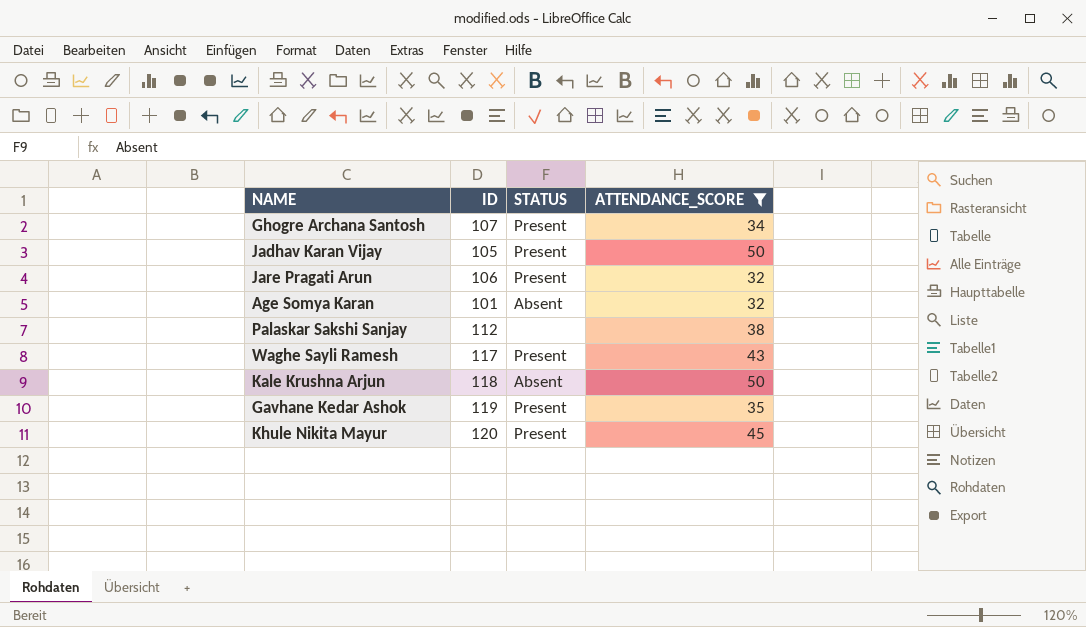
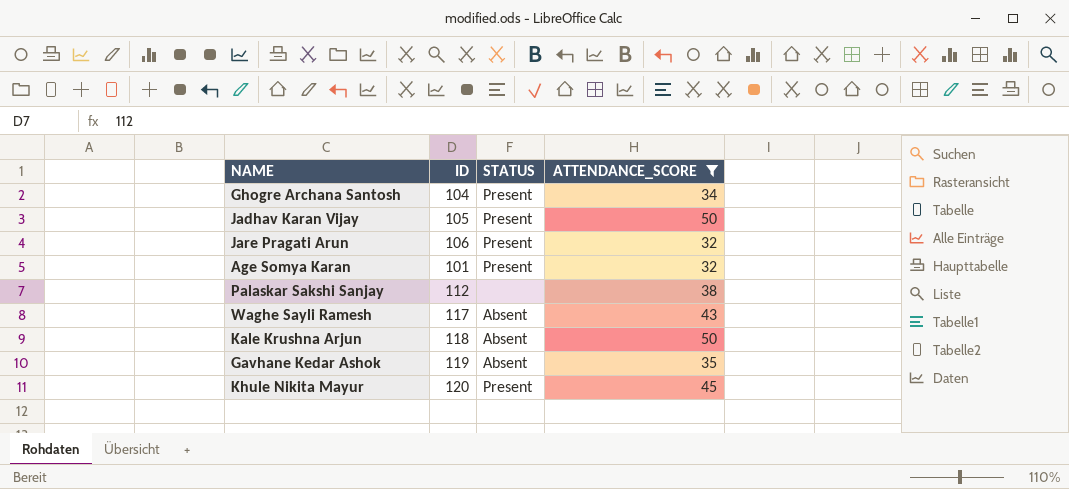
Ghogre Archana Santosh | ID: 107 -> 104
Age Somya Karan | STATUS: Absent -> Present
Waghe Sayli Ramesh | STATUS: Present -> Absent
Gavhane Kedar Ashok | STATUS: Present -> Absent

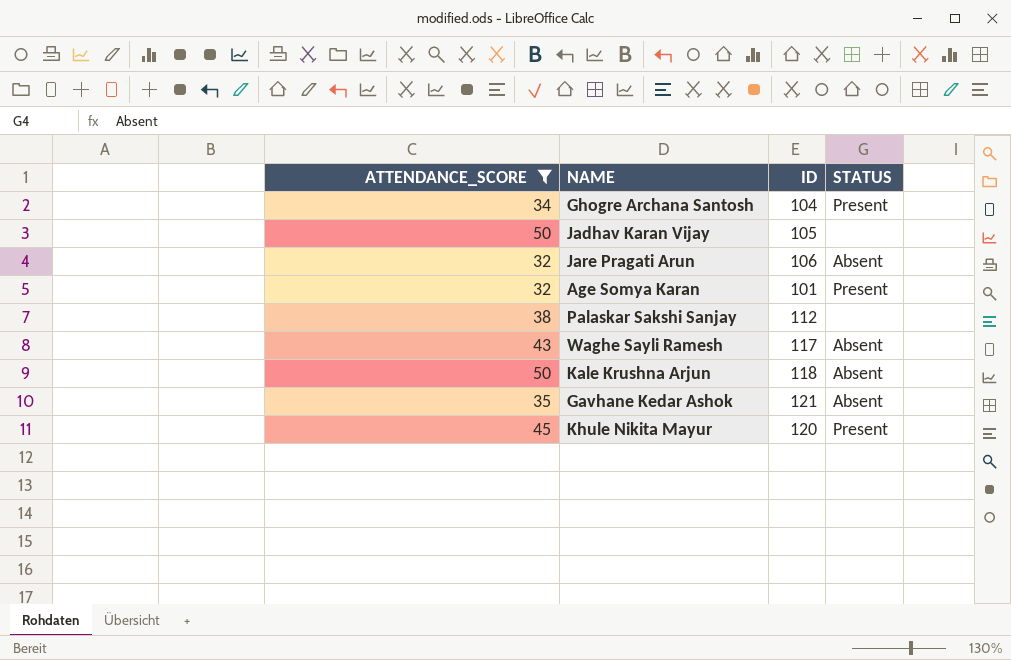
column ATTENDANCE_SCORE | position: 4 -> 1
Jadhav Karan Vijay | STATUS: Present -> none
Jare Pragati Arun | STATUS: Present -> Absent
Gavhane Kedar Ashok | ID: 119 -> 121

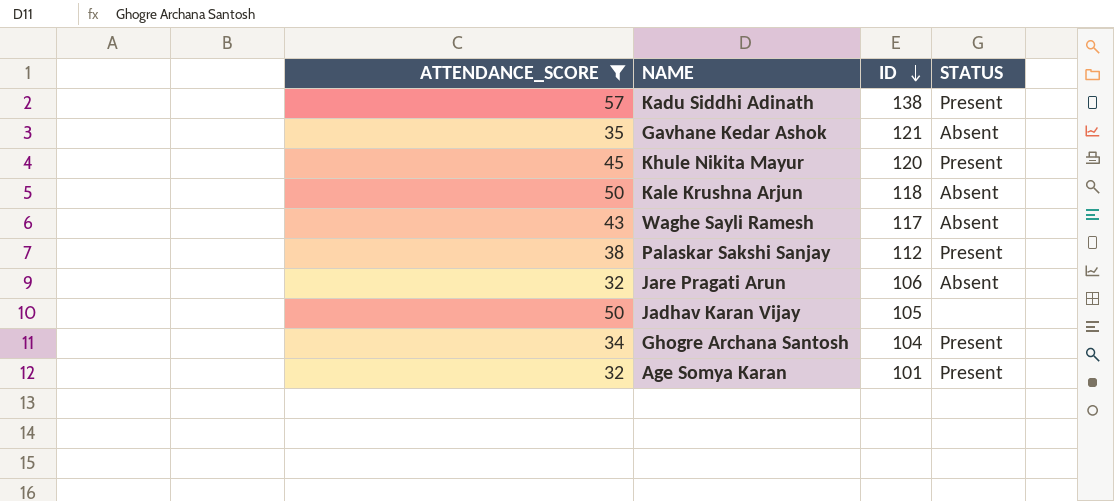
row order: none -> ID descending
row Kadu Siddhi Adinath: none -> 57 | 138 | Present
Palaskar Sakshi Sanjay | STATUS: none -> Present

